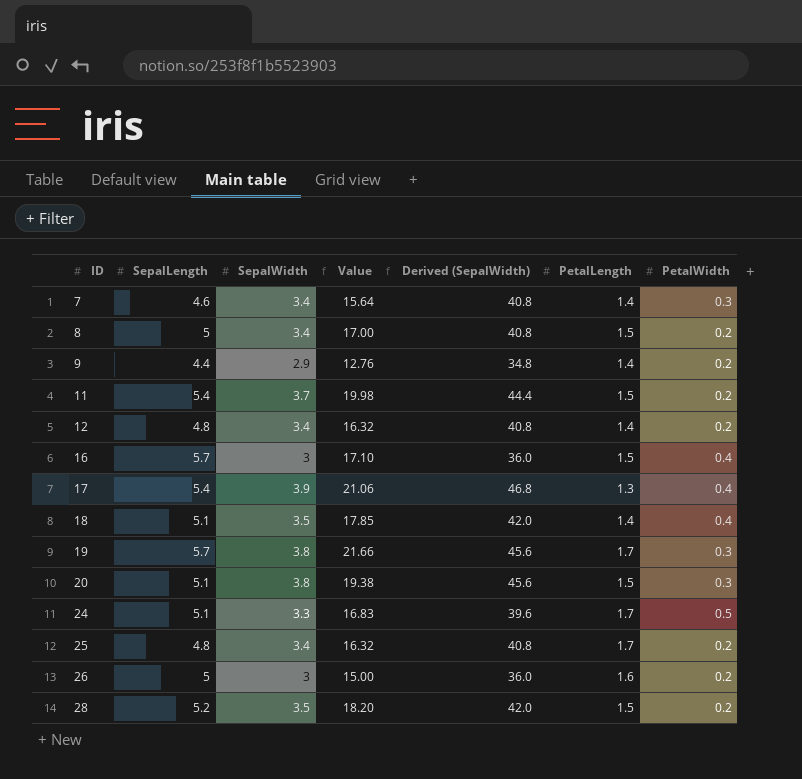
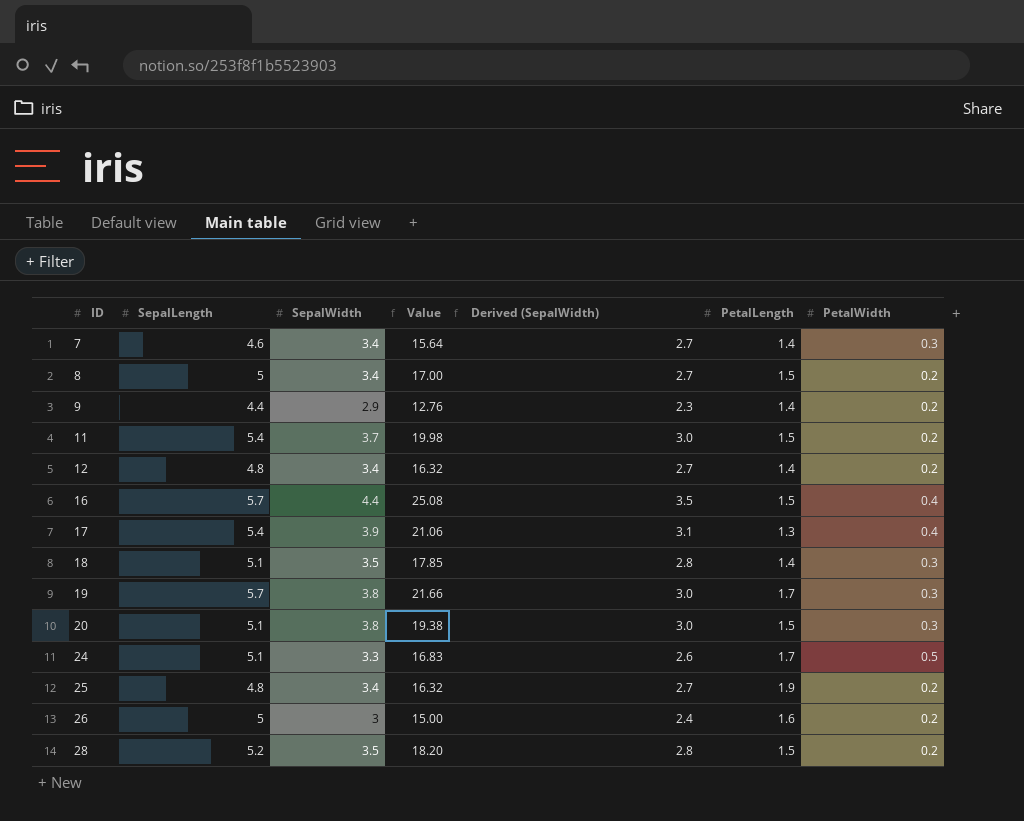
column Derived (SepalWidth) | formula: [SepalWidth] * 12 -> [SepalWidth] * 0.8
16 | SepalWidth: 3 -> 4.4
16 | Value: 17.10 -> 25.08
18 | PetalWidth: 0.4 -> 0.3
25 | PetalLength: 1.7 -> 1.9

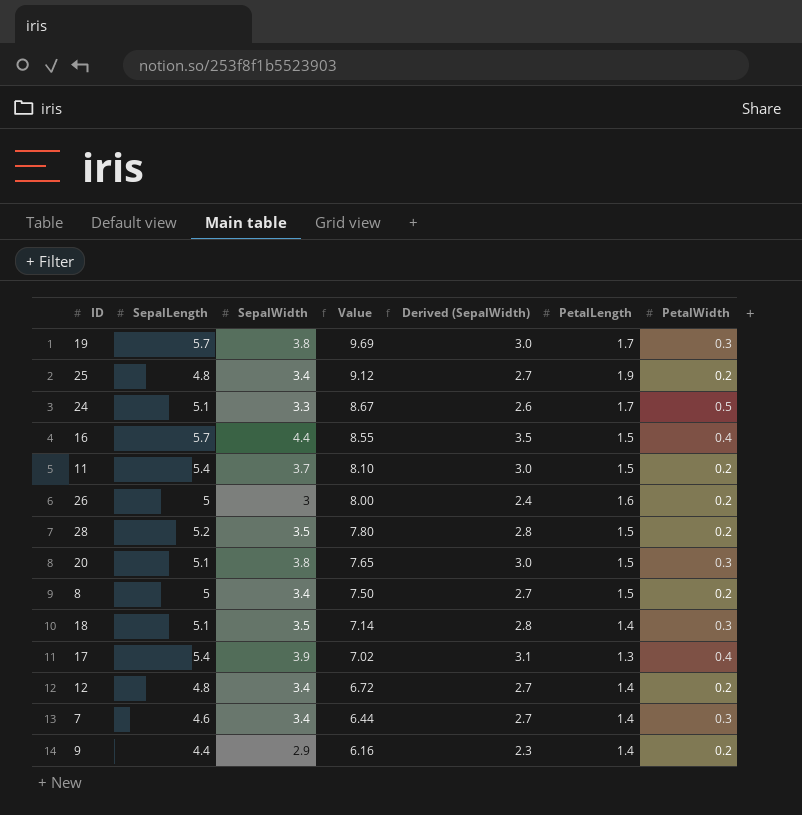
row order: ID ascending -> Value descending
column Value | formula: [SepalLength] * [SepalWidth] -> [SepalLength] * [PetalLength]

